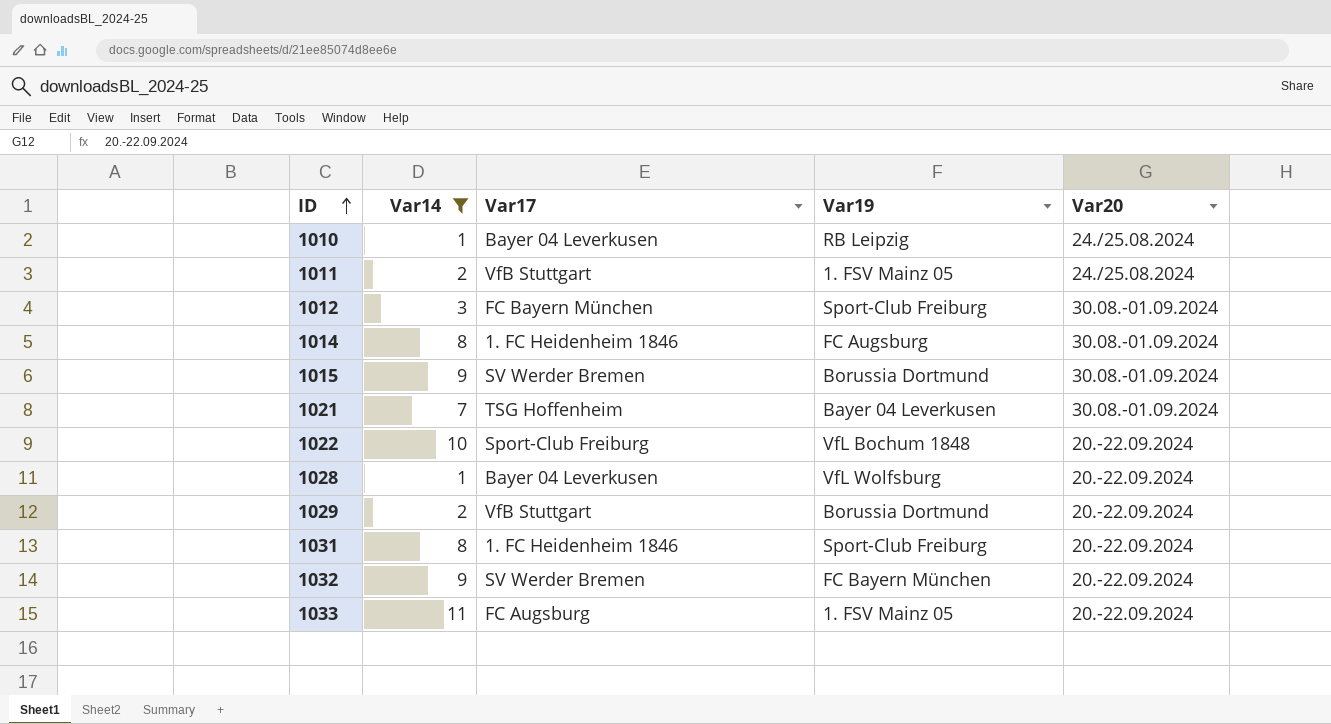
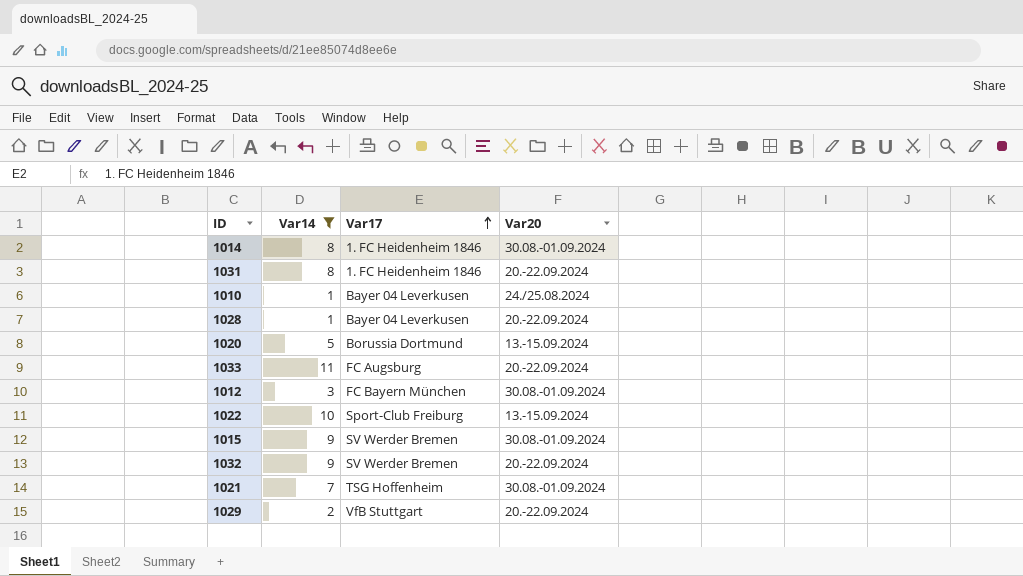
row order: ID ascending -> Var17 ascending
column Var19 | position: 4 -> none
row 1011: 2 | VfB Stuttgart | 1. FSV Mainz 05 | 24./25.08.2024 -> none
row 1020: none -> 5 | Borussia Dortmund | 13.-15.09.2024
1022 | Var20: 20.-22.09.2024 -> 13.-15.09.2024

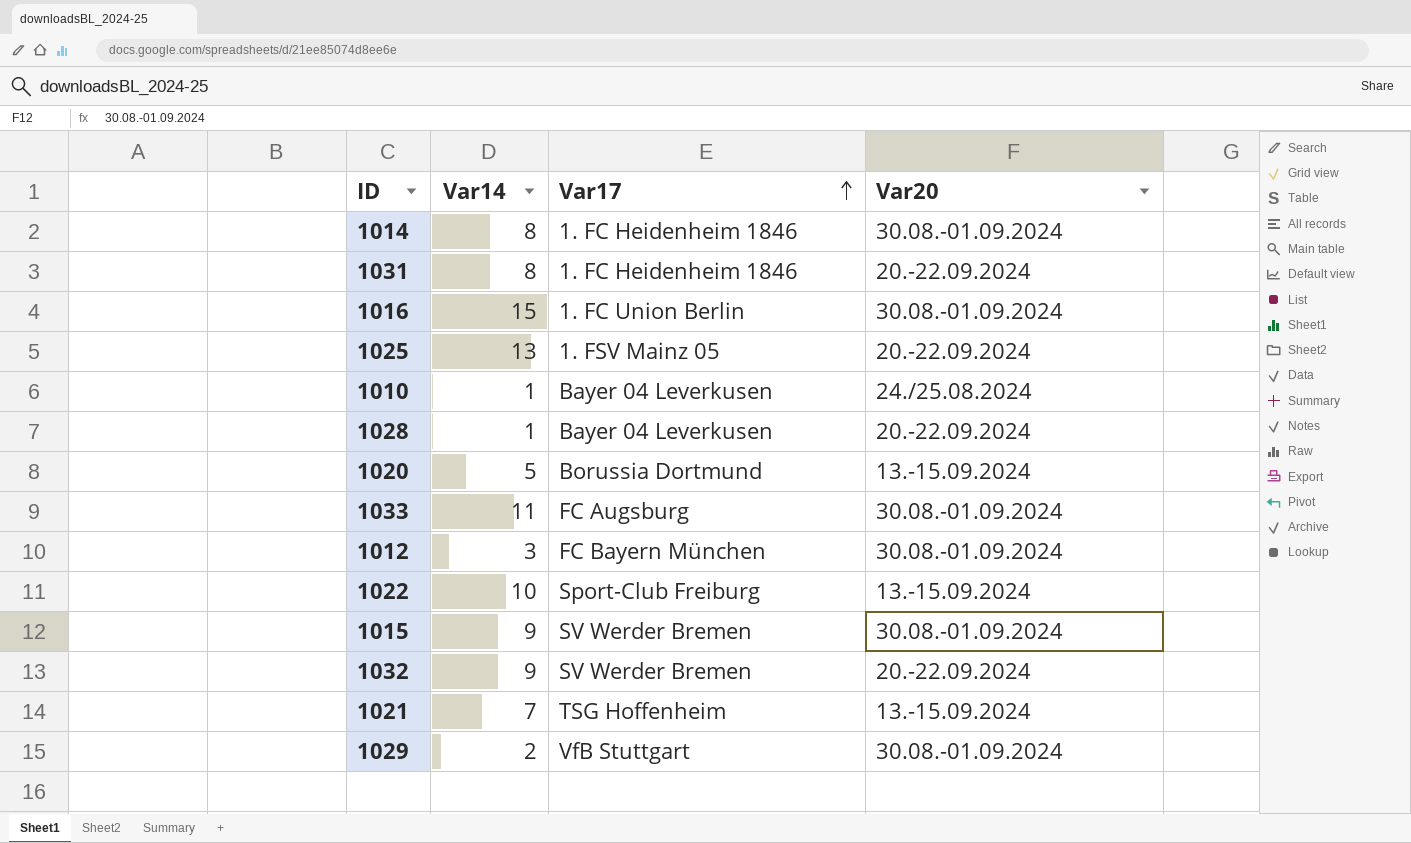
filter: Var14 <= 11 -> none
1033 | Var20: 20.-22.09.2024 -> 30.08.-01.09.2024
1021 | Var20: 30.08.-01.09.2024 -> 13.-15.09.2024
1029 | Var20: 20.-22.09.2024 -> 30.08.-01.09.2024

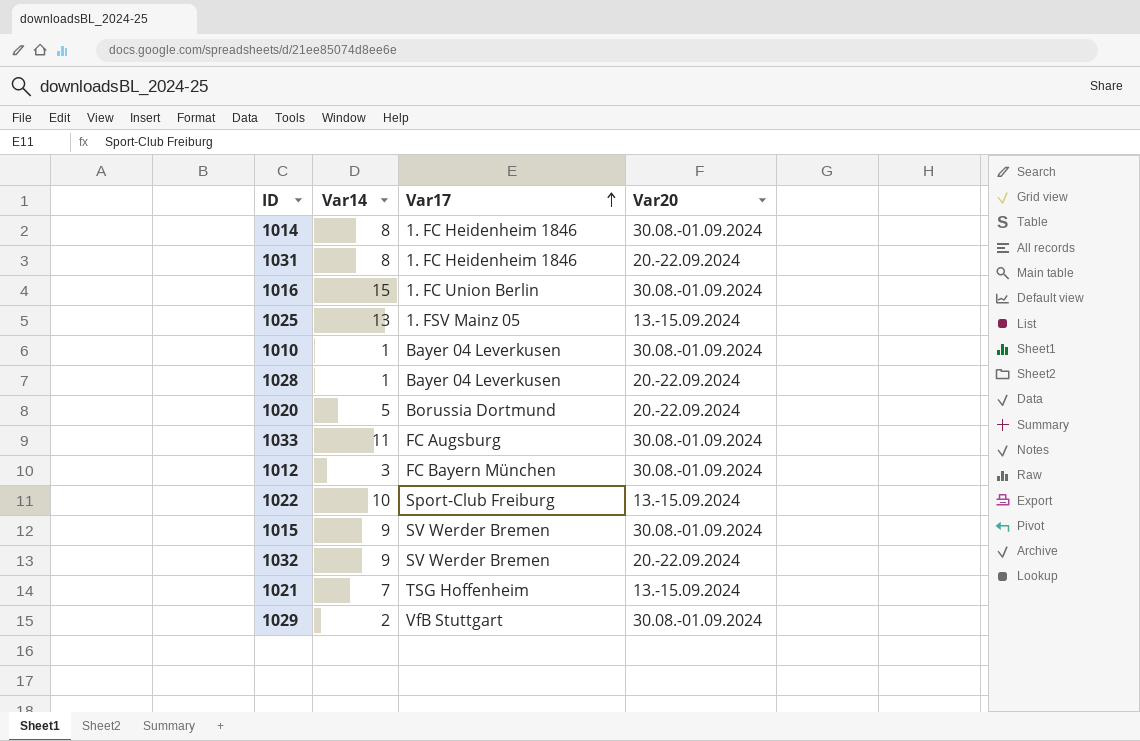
1025 | Var20: 20.-22.09.2024 -> 13.-15.09.2024
1010 | Var20: 24./25.08.2024 -> 30.08.-01.09.2024
1020 | Var20: 13.-15.09.2024 -> 20.-22.09.2024

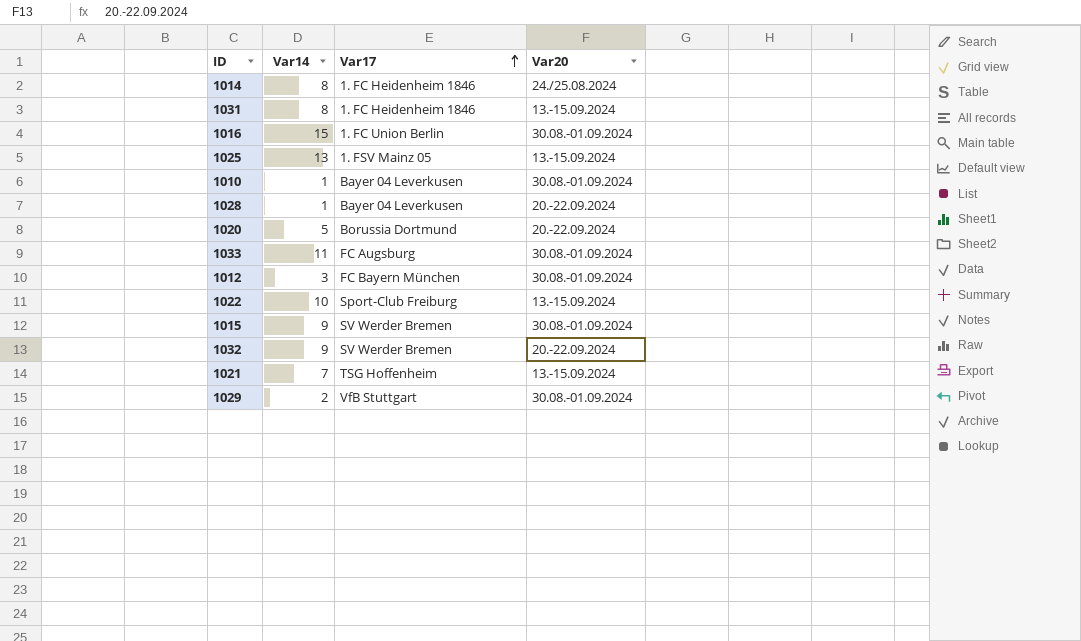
1014 | Var20: 30.08.-01.09.2024 -> 24./25.08.2024
1031 | Var20: 20.-22.09.2024 -> 13.-15.09.2024

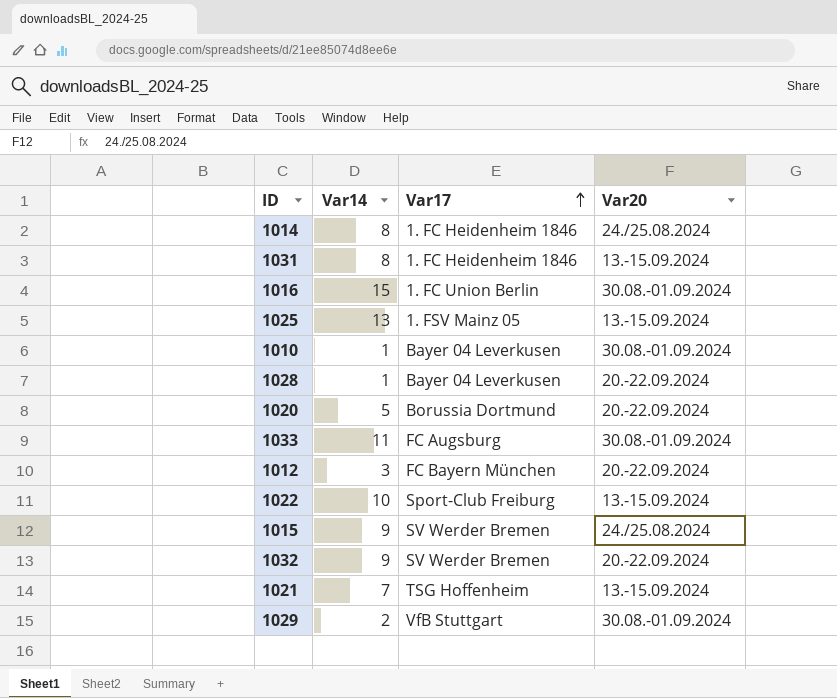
1012 | Var20: 30.08.-01.09.2024 -> 20.-22.09.2024
1015 | Var20: 30.08.-01.09.2024 -> 24./25.08.2024

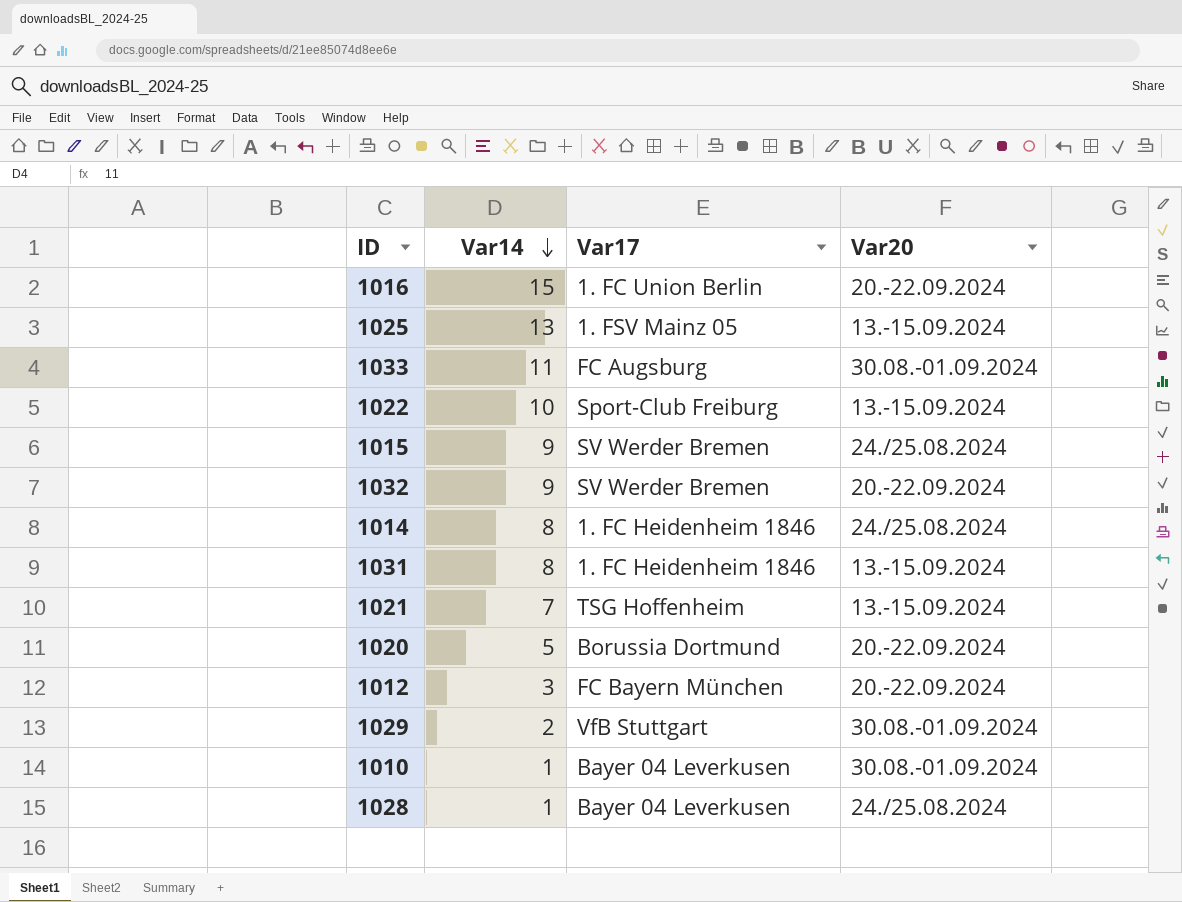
row order: Var17 ascending -> Var14 descending
1016 | Var20: 30.08.-01.09.2024 -> 20.-22.09.2024
1028 | Var20: 20.-22.09.2024 -> 24./25.08.2024

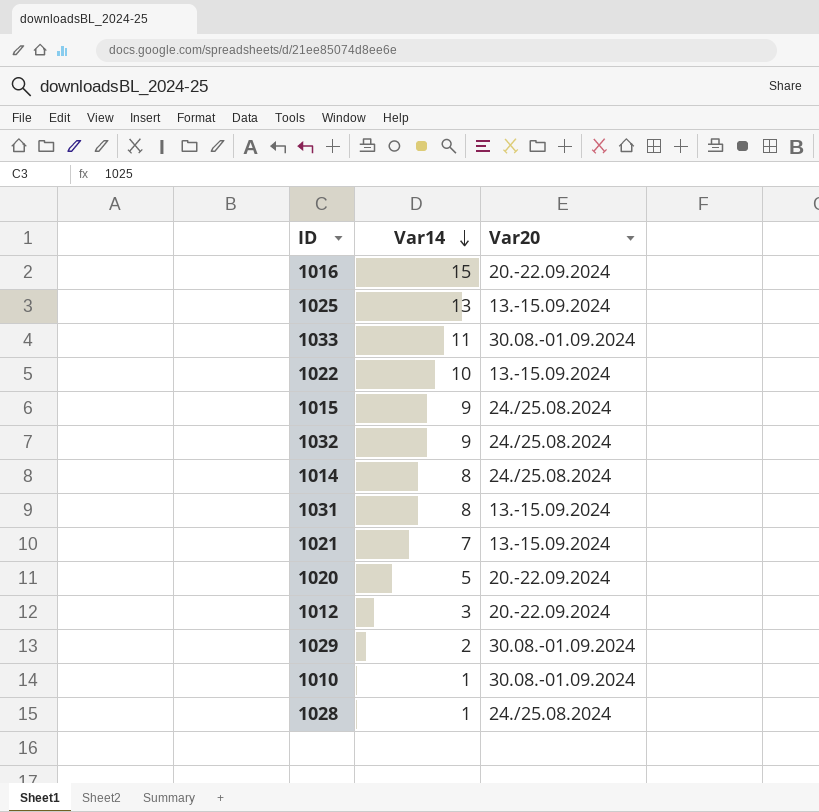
column Var17 | position: 3 -> none
1032 | Var20: 20.-22.09.2024 -> 24./25.08.2024

